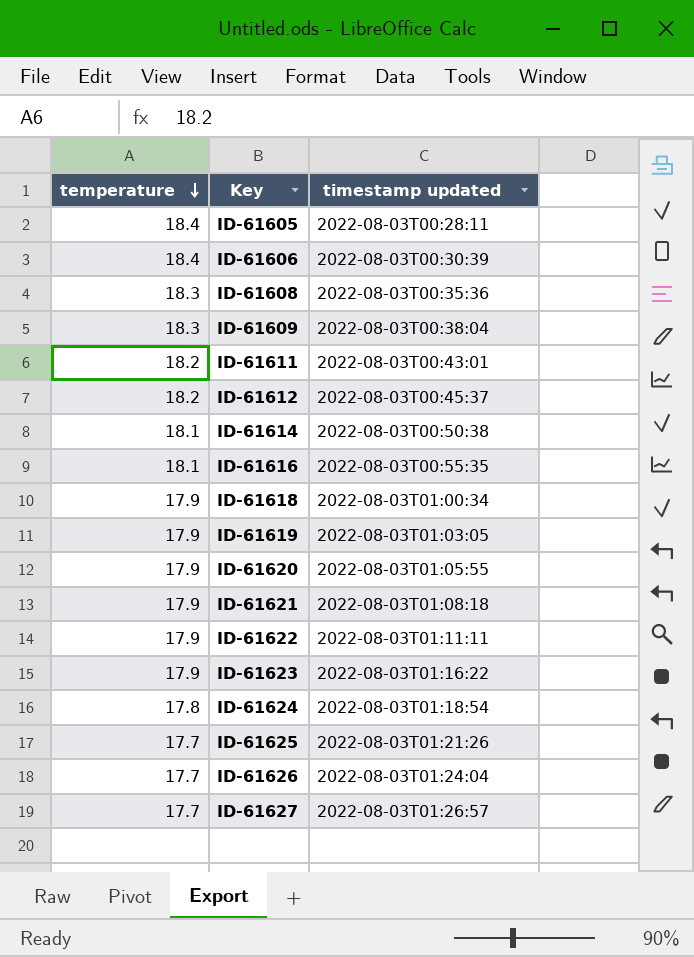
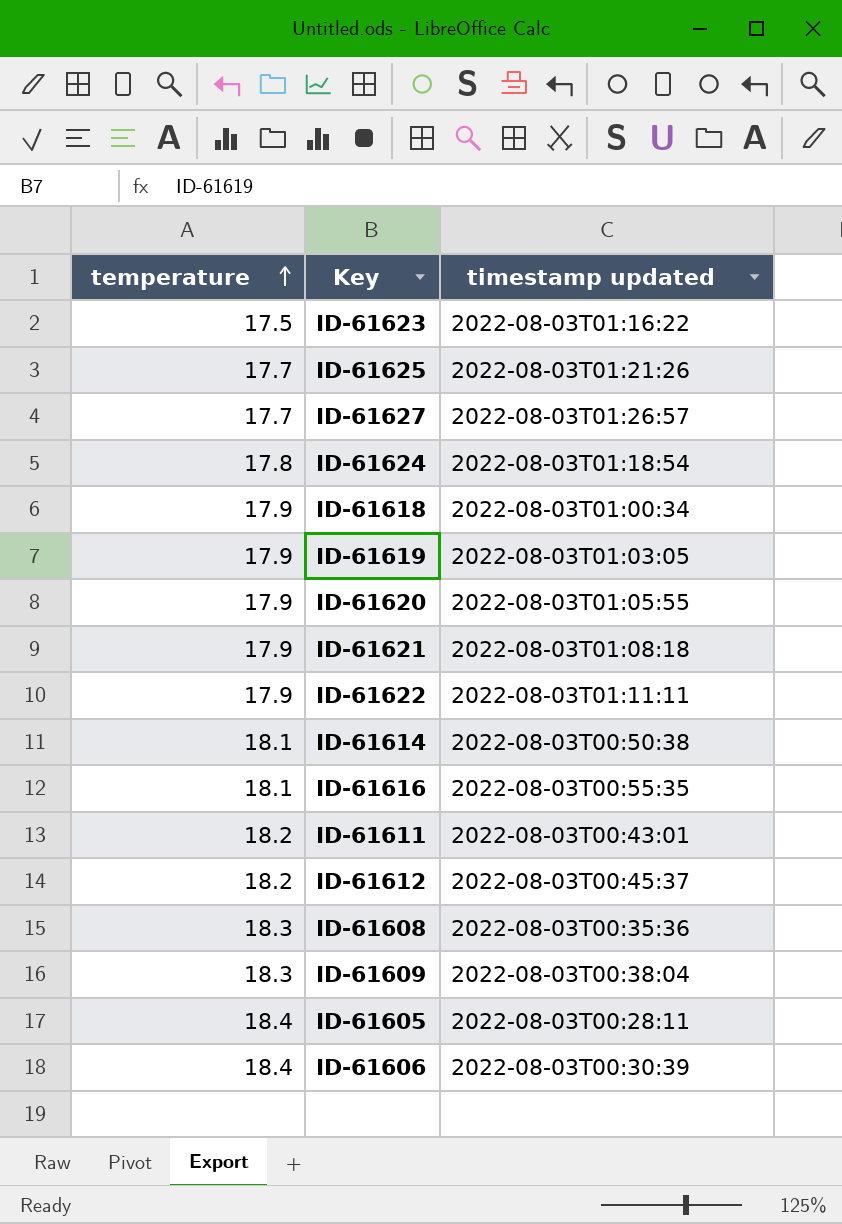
row order: temperature descending -> temperature ascending
row ID-61626: 17.7 | 2022-08-03T01:24:04 -> none
ID-61623 | temperature: 17.9 -> 17.5

